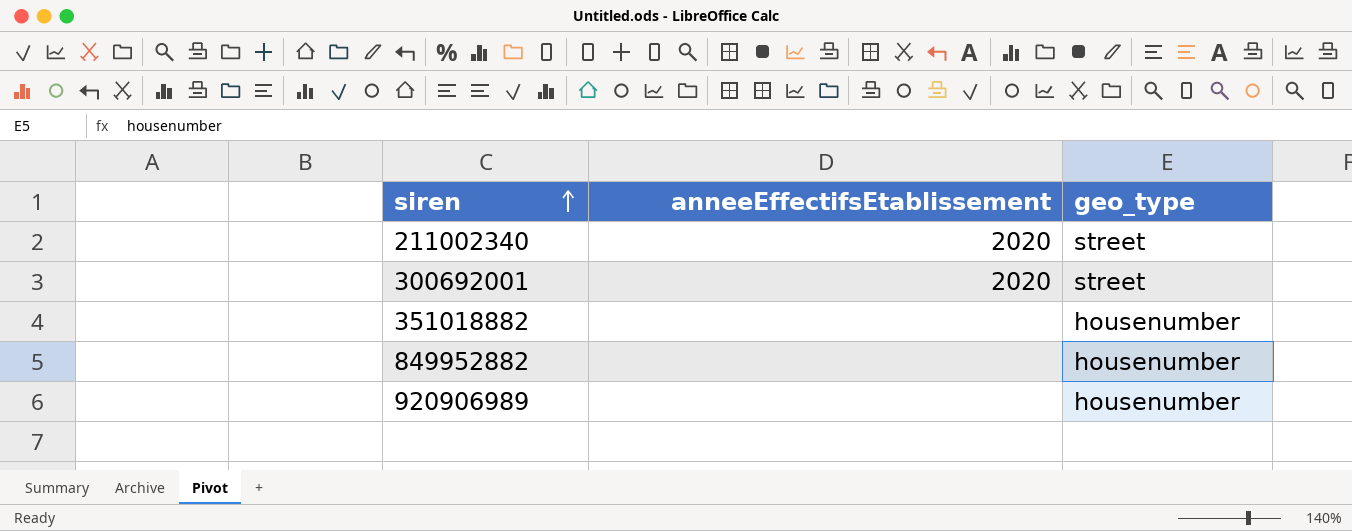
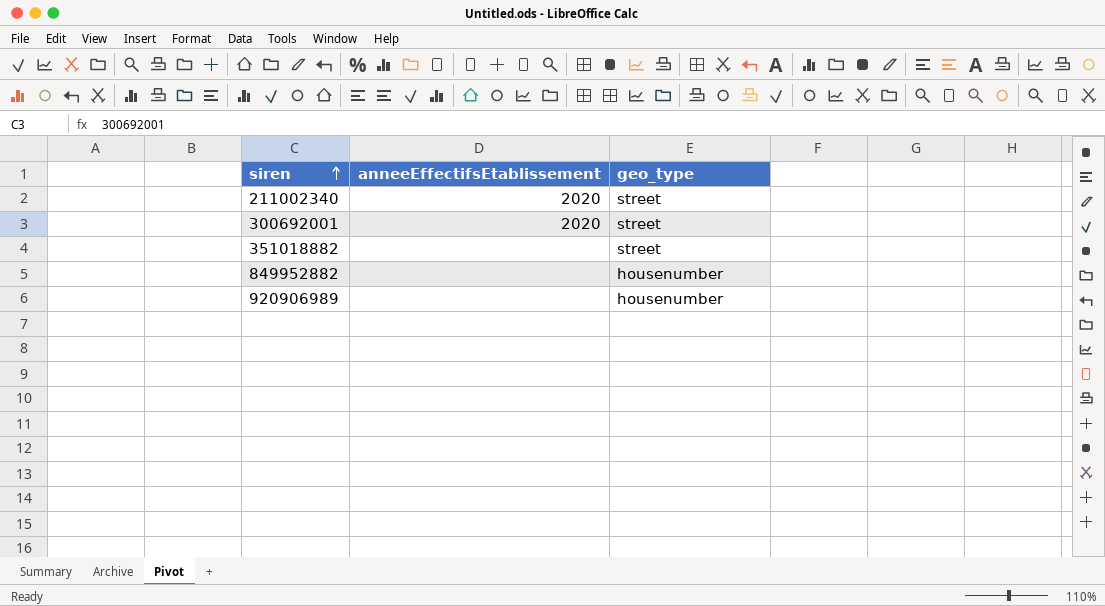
351018882 | geo_type: housenumber -> street

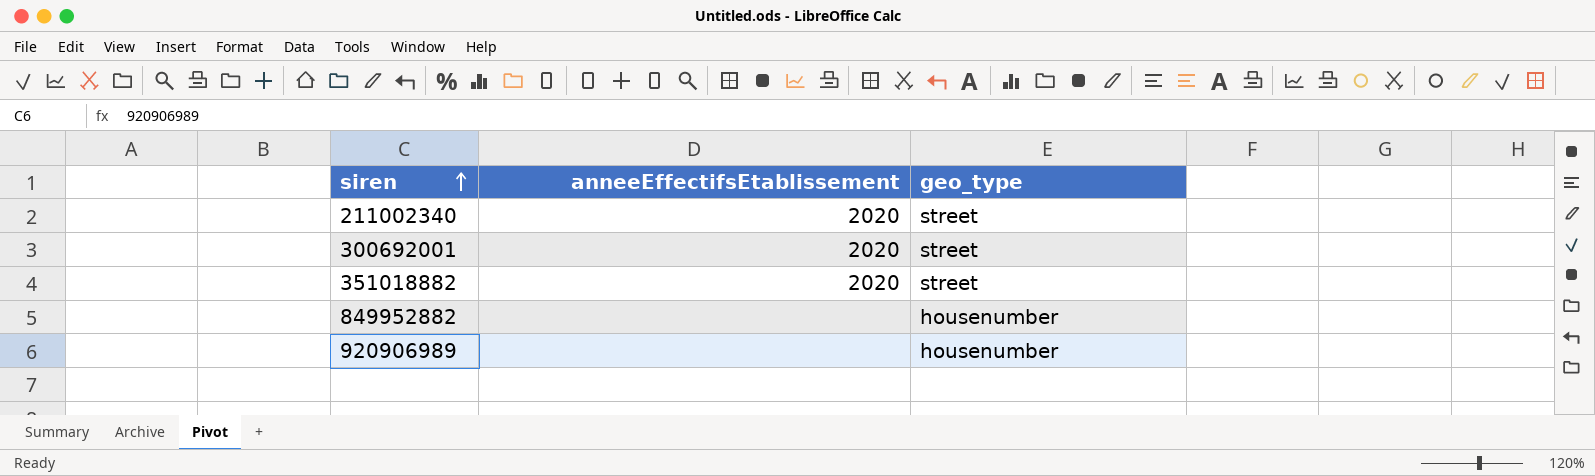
351018882 | anneeEffectifsEtablissement: none -> 2020

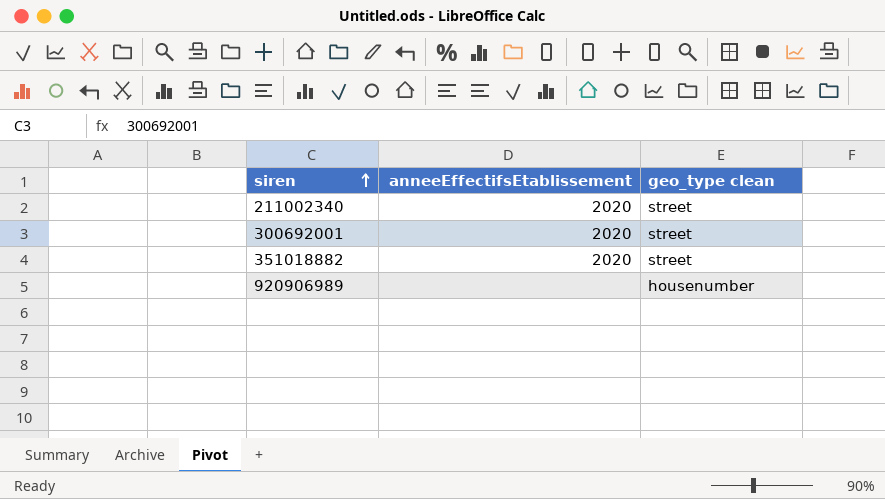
column name: geo_type -> geo_type clean
row 849952882: none | housenumber -> none

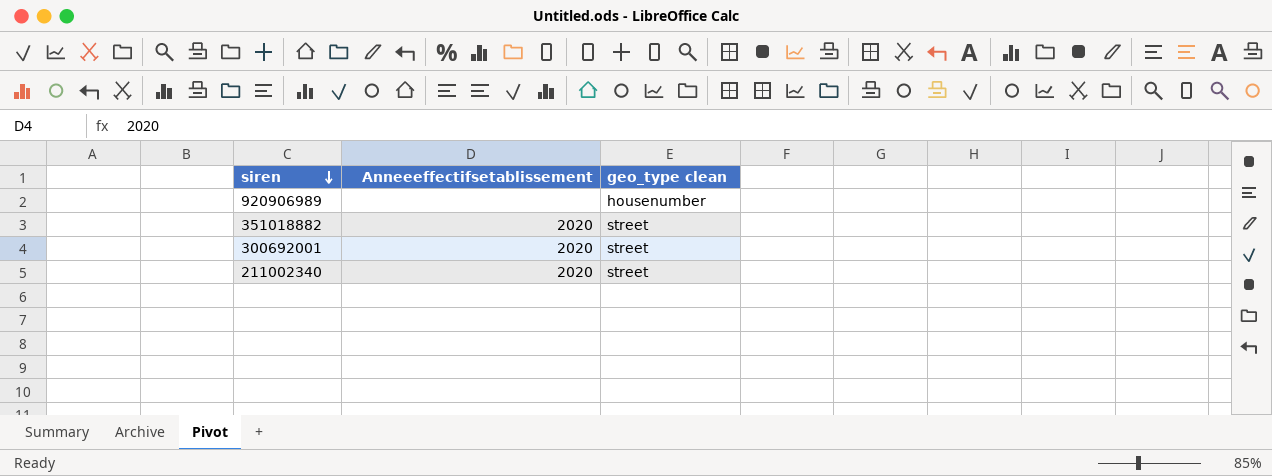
row order: siren ascending -> siren descending
column name: anneeEffectifsEtablissement -> Anneeeffectifsetablissement

